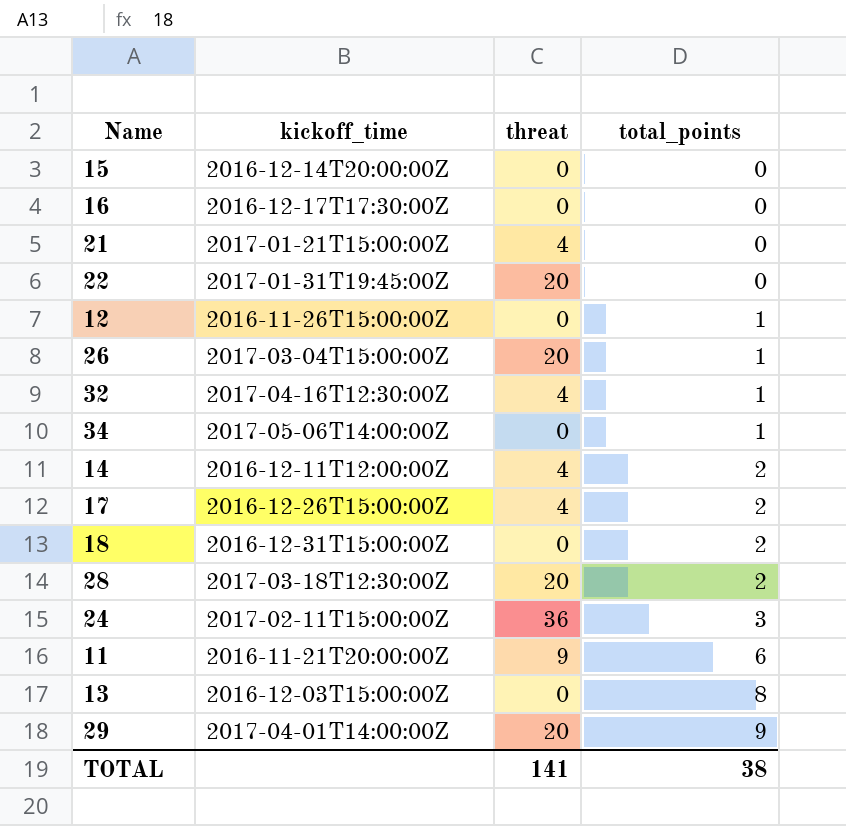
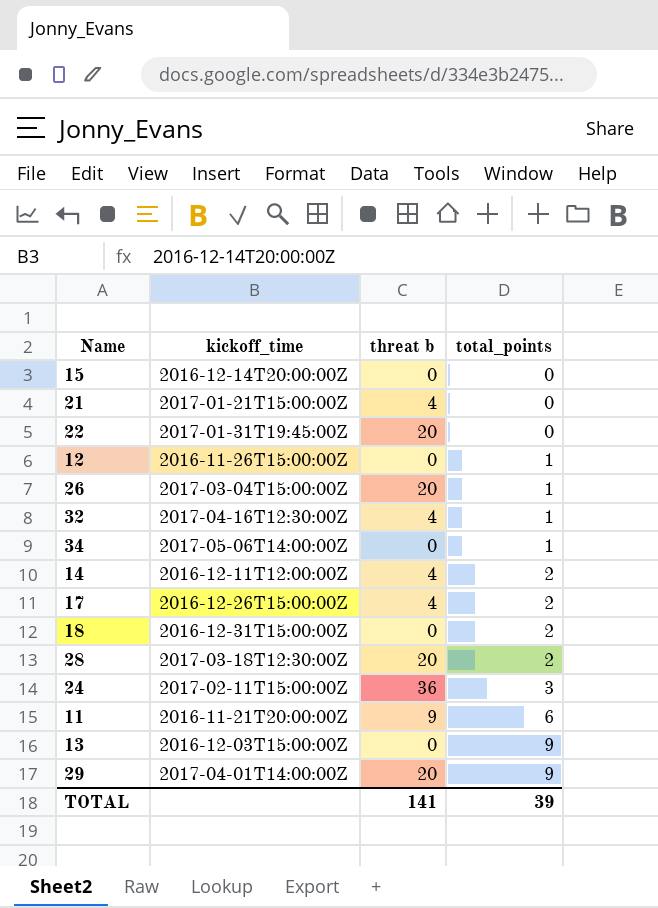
column name: threat -> threat b
row 16: 2016-12-17T17:30:00Z | 0 | 0 -> none
13 | total_points: 8 -> 9
TOTAL | total_points: 38 -> 39

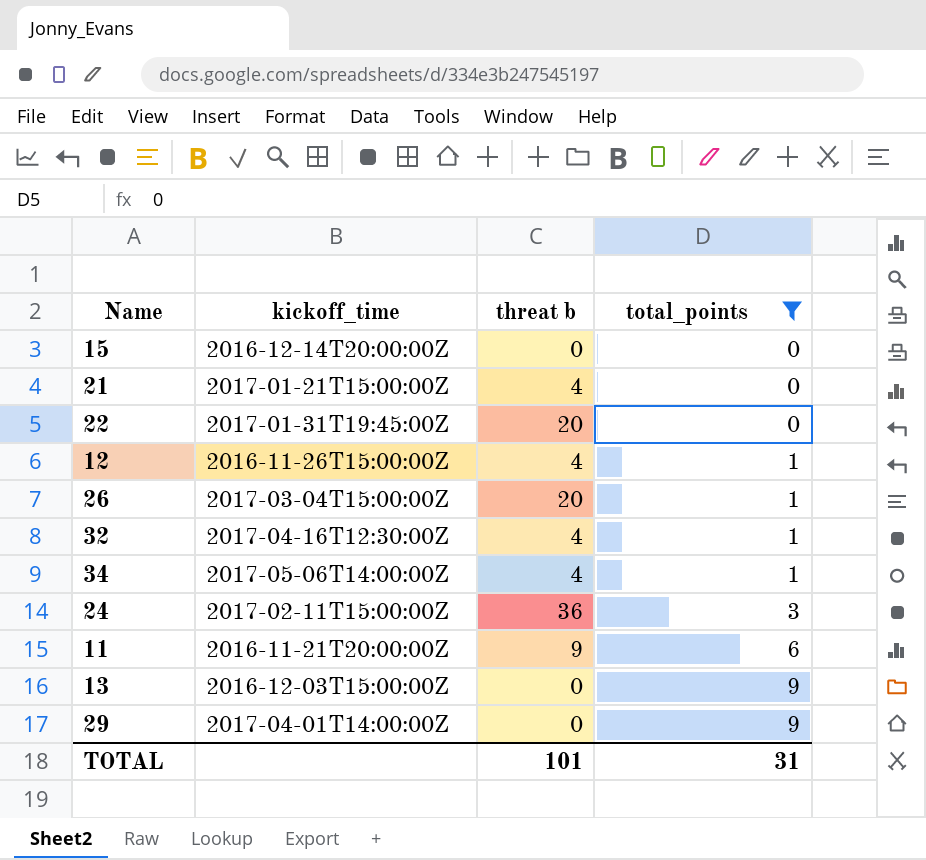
filter: none -> total_points != 2
12 | threat b: 0 -> 4
34 | threat b: 0 -> 4
29 | threat b: 20 -> 0
TOTAL | threat b: 141 -> 101
TOTAL | total_points: 39 -> 31

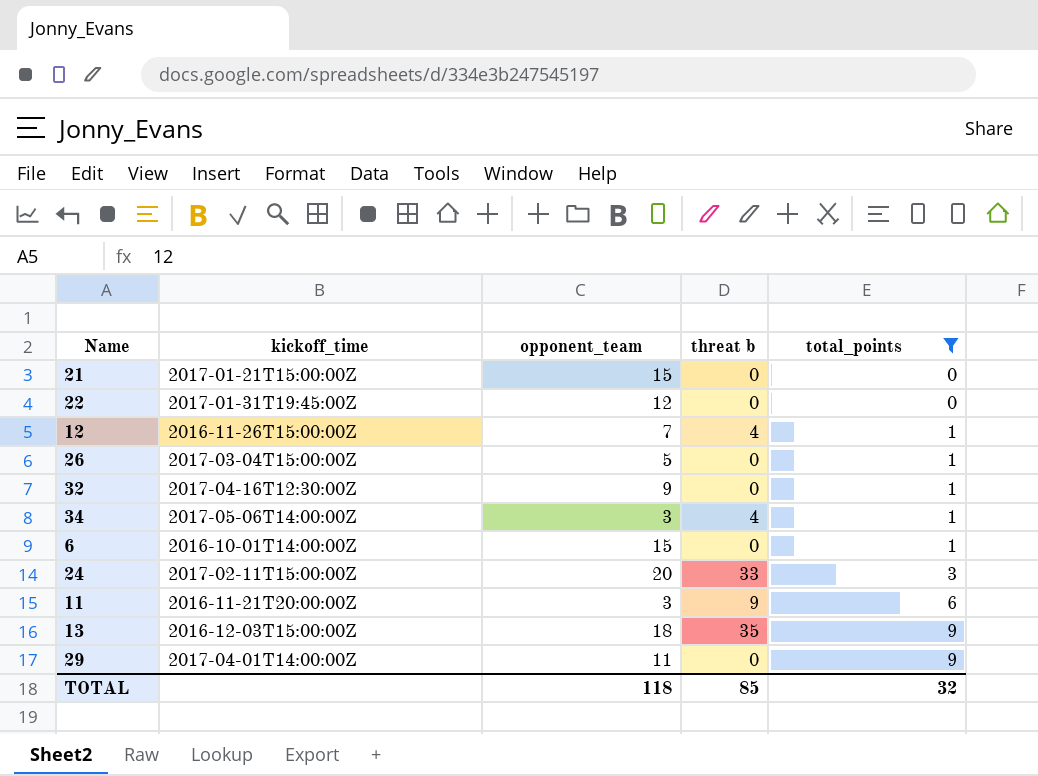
column opponent_team | position: none -> 3
row 15: 2016-12-14T20:00:00Z | 0 | 0 -> none
21 | threat b: 4 -> 0
22 | threat b: 20 -> 0
26 | threat b: 20 -> 0
32 | threat b: 4 -> 0
row 6: none -> 2016-10-01T14:00:00Z | 15 | 0 | 1
24 | threat b: 36 -> 33
13 | threat b: 0 -> 35
TOTAL | threat b: 101 -> 85
TOTAL | total_points: 31 -> 32

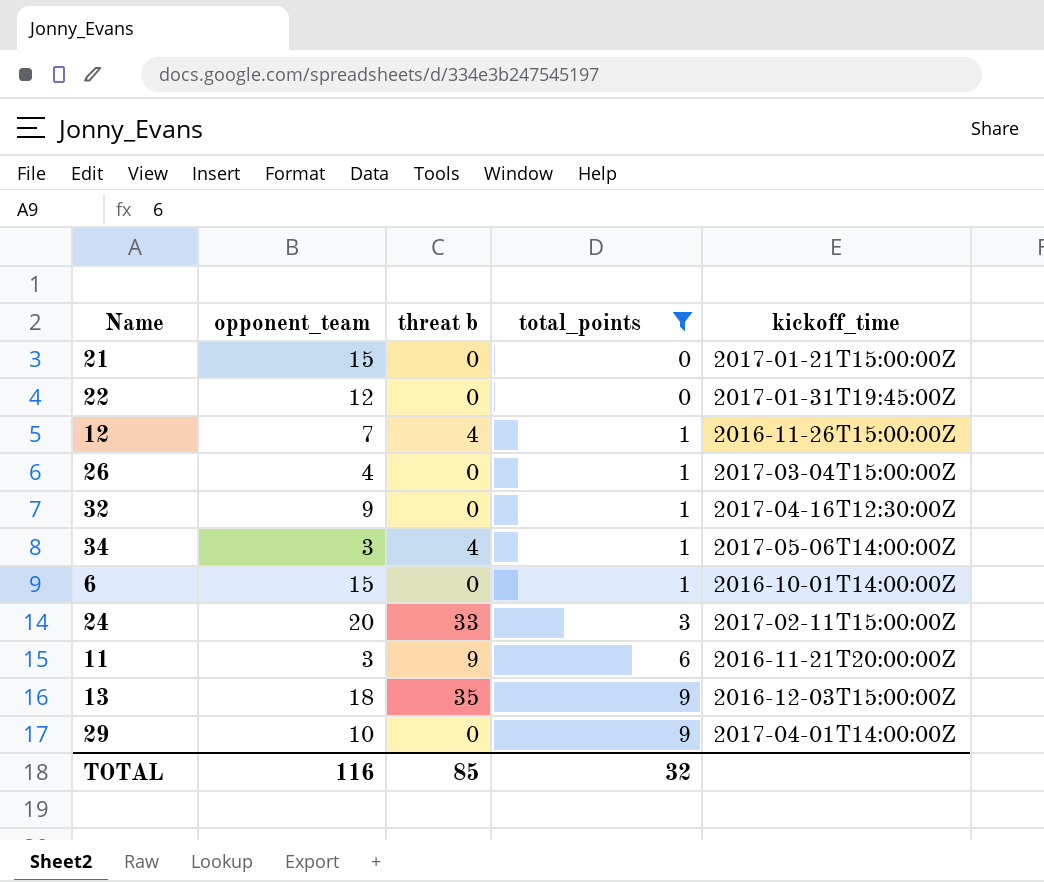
column kickoff_time | position: 2 -> 5
26 | opponent_team: 5 -> 4
29 | opponent_team: 11 -> 10
TOTAL | opponent_team: 118 -> 116

